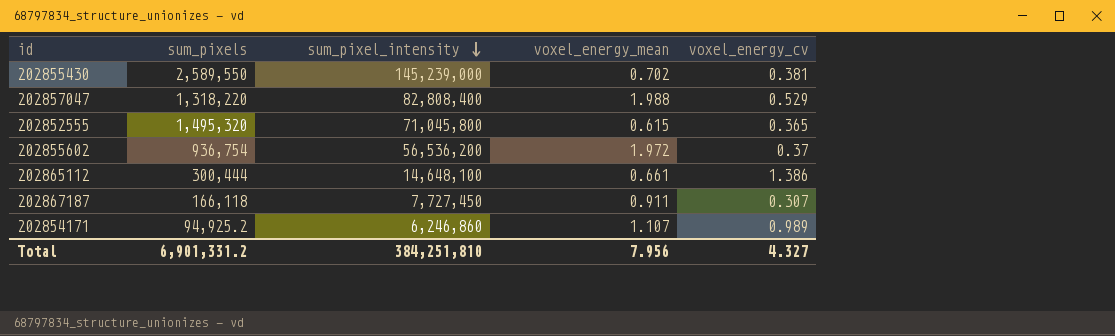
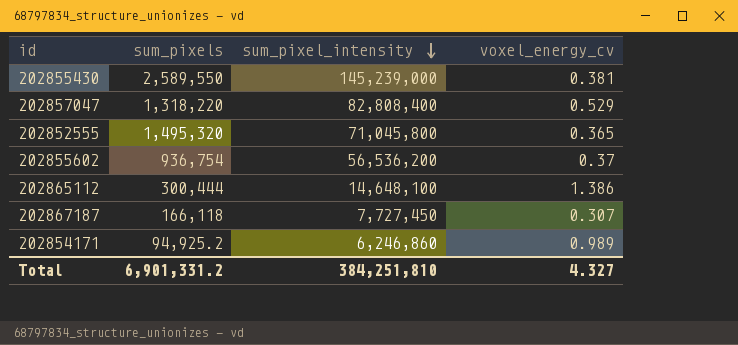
column voxel_energy_mean | position: 4 -> none

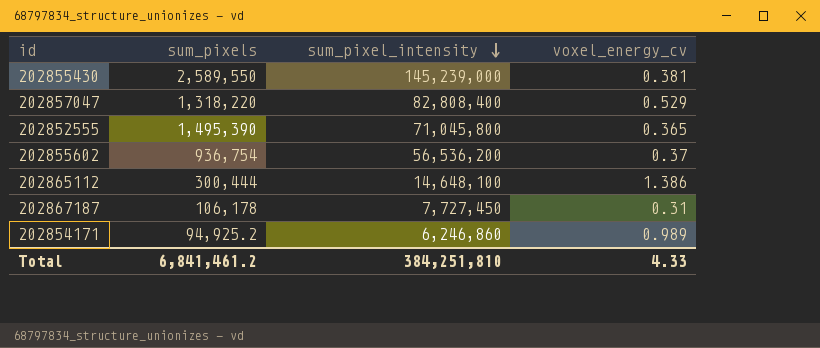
202852555 | sum_pixels: 1,495,320 -> 1,495,390
202867187 | sum_pixels: 166,118 -> 106,178
202867187 | voxel_energy_cv: 0.307 -> 0.31
Total | sum_pixels: 6,901,331.2 -> 6,841,461.2
Total | voxel_energy_cv: 4.327 -> 4.33

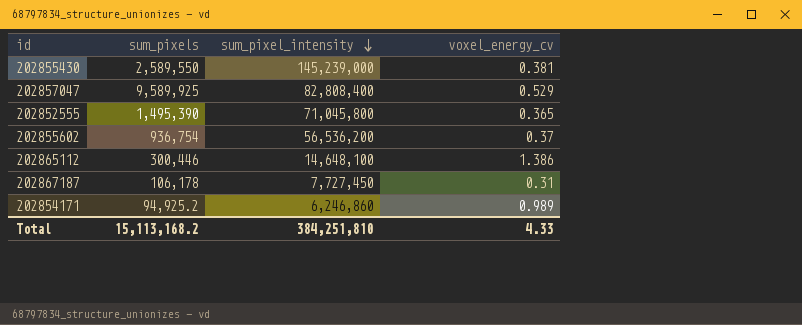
202857047 | sum_pixels: 1,318,220 -> 9,589,925
202865112 | sum_pixels: 300,444 -> 300,446
Total | sum_pixels: 6,841,461.2 -> 15,113,168.2

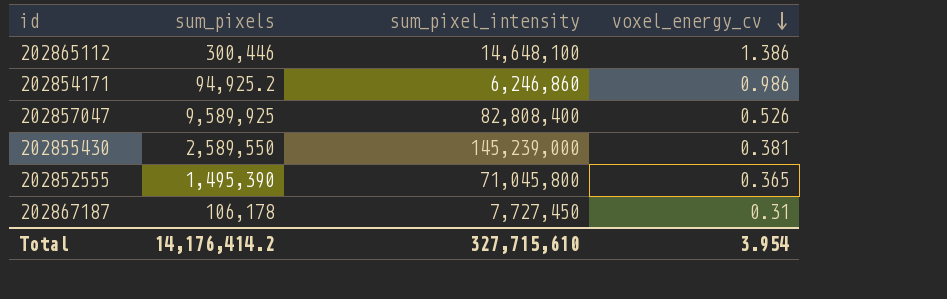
row order: sum_pixel_intensity descending -> voxel_energy_cv descending
row 202855602: 936,754 | 56,536,200 | 0.37 -> none
202854171 | voxel_energy_cv: 0.989 -> 0.986
202857047 | voxel_energy_cv: 0.529 -> 0.526
Total | sum_pixels: 15,113,168.2 -> 14,176,414.2
Total | sum_pixel_intensity: 384,251,810 -> 327,715,610
Total | voxel_energy_cv: 4.33 -> 3.954

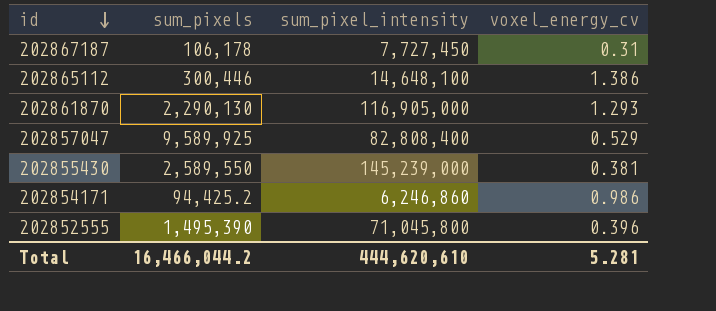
row order: voxel_energy_cv descending -> id descending
row 202861870: none -> 2,290,130 | 116,905,000 | 1.293
202857047 | voxel_energy_cv: 0.526 -> 0.529
202854171 | sum_pixels: 94,925.2 -> 94,425.2
202852555 | voxel_energy_cv: 0.365 -> 0.396
Total | sum_pixels: 14,176,414.2 -> 16,466,044.2
Total | sum_pixel_intensity: 327,715,610 -> 444,620,610
Total | voxel_energy_cv: 3.954 -> 5.281

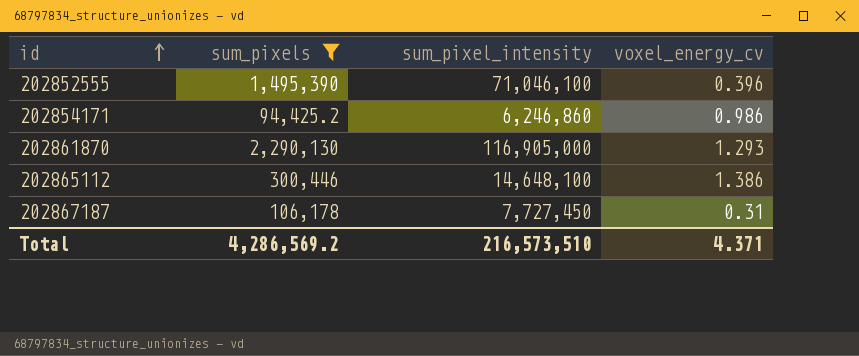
filter: none -> sum_pixels <= 2,290,130
row order: id descending -> id ascending
202852555 | sum_pixel_intensity: 71,045,800 -> 71,046,100
Total | sum_pixels: 16,466,044.2 -> 4,286,569.2
Total | sum_pixel_intensity: 444,620,610 -> 216,573,510
Total | voxel_energy_cv: 5.281 -> 4.371

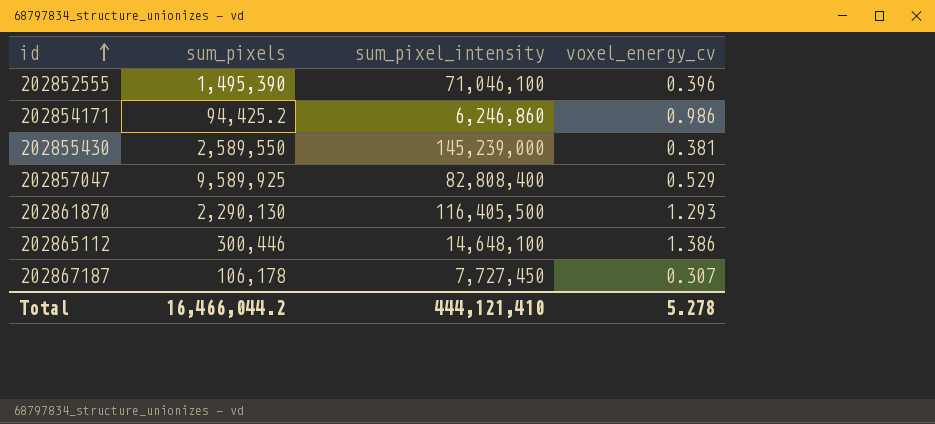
filter: sum_pixels <= 2,290,130 -> none
202861870 | sum_pixel_intensity: 116,905,000 -> 116,405,500
202867187 | voxel_energy_cv: 0.31 -> 0.307
Total | sum_pixels: 4,286,569.2 -> 16,466,044.2
Total | sum_pixel_intensity: 216,573,510 -> 444,121,410
Total | voxel_energy_cv: 4.371 -> 5.278

